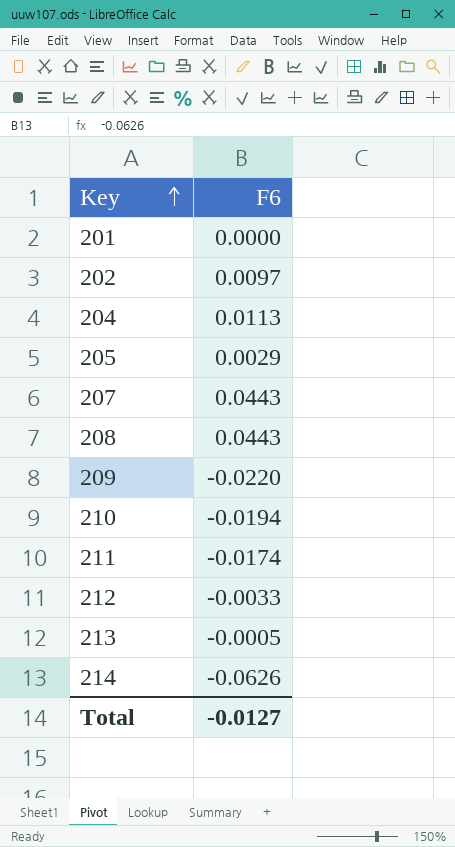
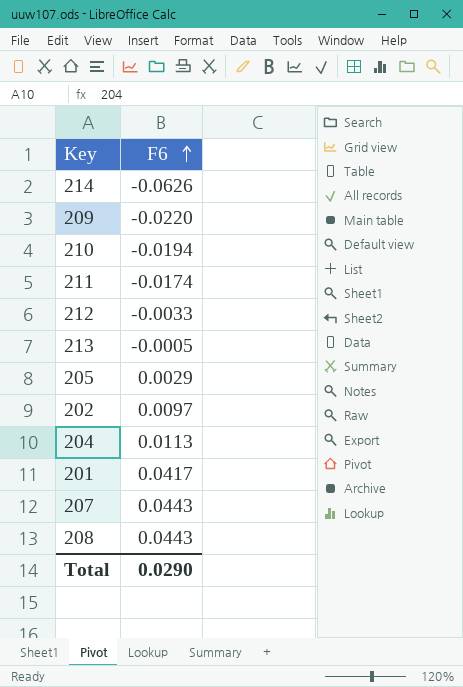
row order: Key ascending -> F6 ascending
201 | F6: 0.0000 -> 0.0417
Total | F6: -0.0127 -> 0.0290

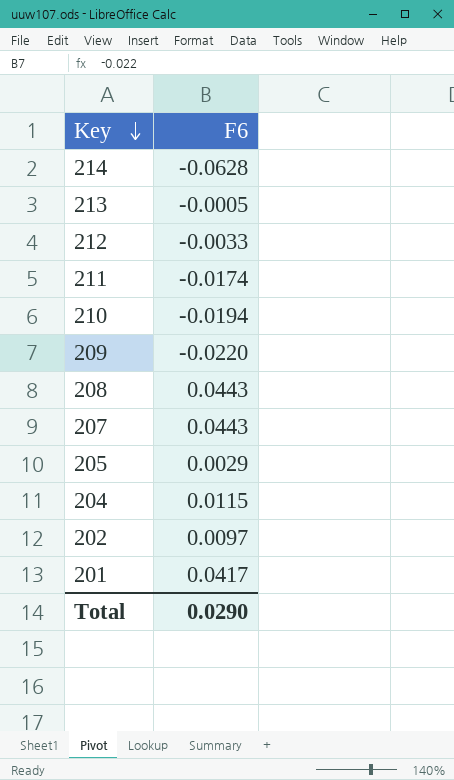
row order: F6 ascending -> Key descending
214 | F6: -0.0626 -> -0.0628
204 | F6: 0.0113 -> 0.0115

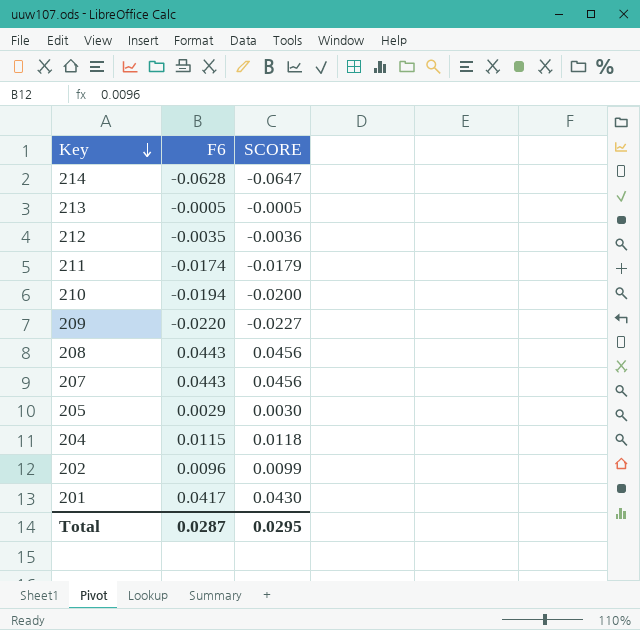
column SCORE | formula: none -> [F6] * 1.03
212 | F6: -0.0033 -> -0.0035
202 | F6: 0.0097 -> 0.0096
Total | F6: 0.0290 -> 0.0287

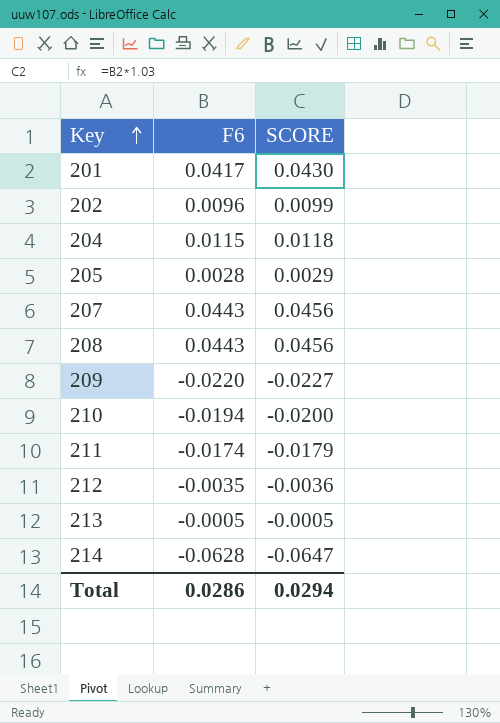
row order: Key descending -> Key ascending
205 | F6: 0.0029 -> 0.0028
205 | SCORE: 0.0030 -> 0.0029
Total | F6: 0.0287 -> 0.0286
Total | SCORE: 0.0295 -> 0.0294

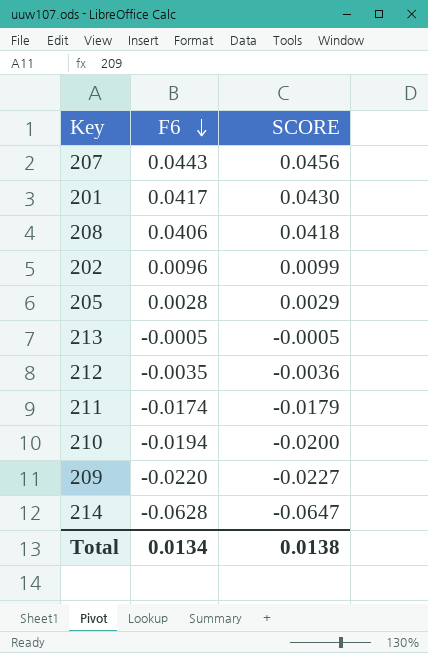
row order: Key ascending -> F6 descending
row 204: 0.0115 | 0.0118 -> none
208 | F6: 0.0443 -> 0.0406
208 | SCORE: 0.0456 -> 0.0418
Total | F6: 0.0286 -> 0.0134
Total | SCORE: 0.0294 -> 0.0138

